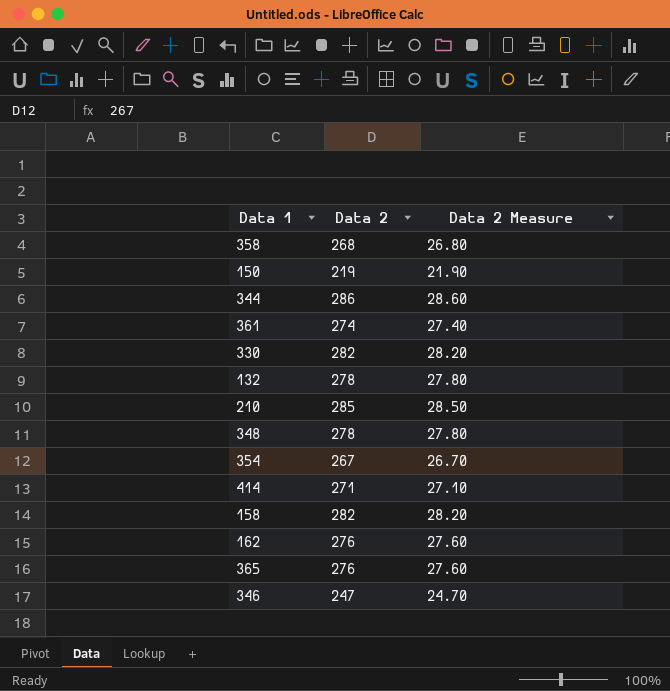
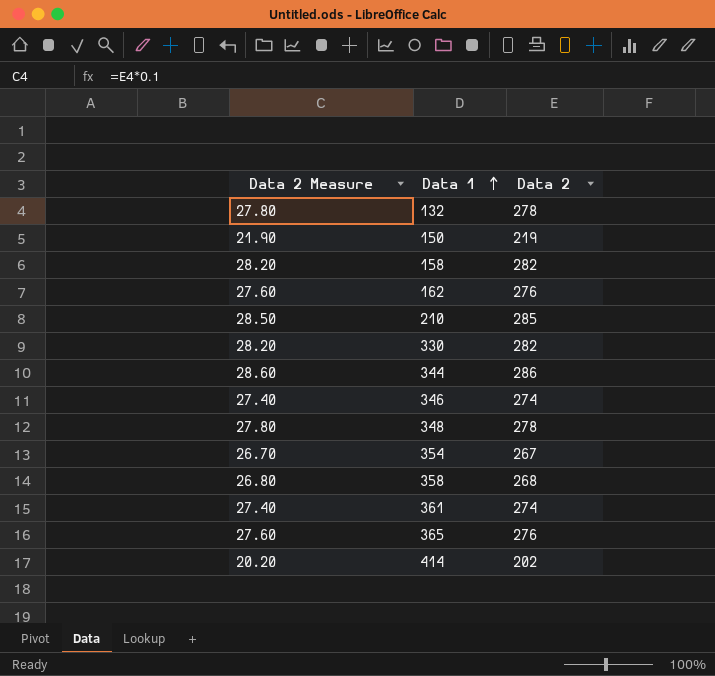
row order: none -> Data 1 ascending
column Data 2 Measure | position: 3 -> 1
346 | Data 2 Measure: 24.70 -> 27.40
346 | Data 2: 247 -> 274
414 | Data 2 Measure: 27.10 -> 20.20
414 | Data 2: 271 -> 202

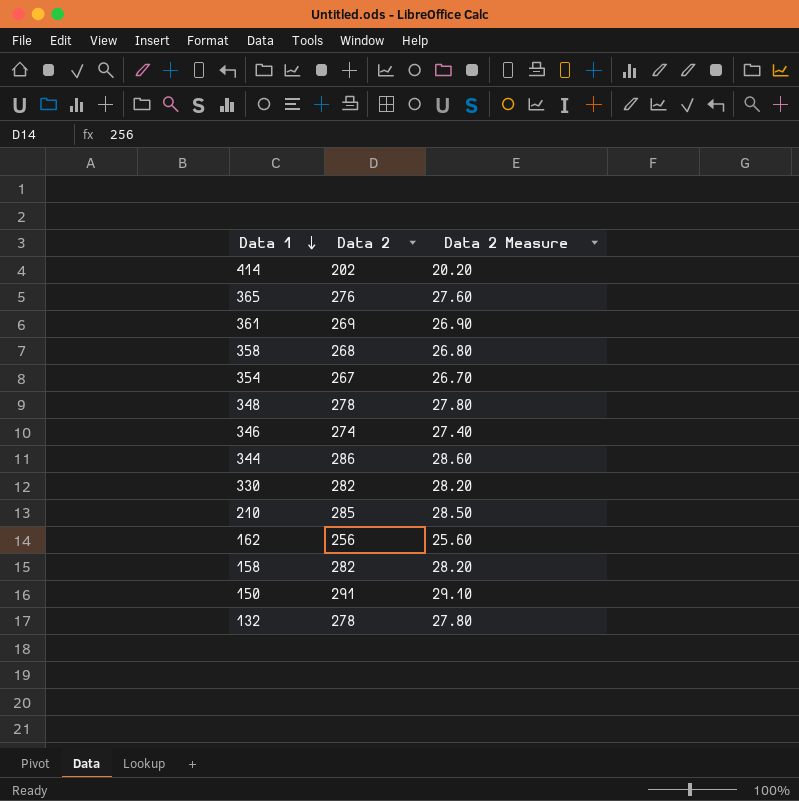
row order: Data 1 ascending -> Data 1 descending
column Data 2 Measure | position: 1 -> 3
361 | Data 2: 274 -> 269
361 | Data 2 Measure: 27.40 -> 26.90
162 | Data 2: 276 -> 256
162 | Data 2 Measure: 27.60 -> 25.60
150 | Data 2: 219 -> 291
150 | Data 2 Measure: 21.90 -> 29.10

